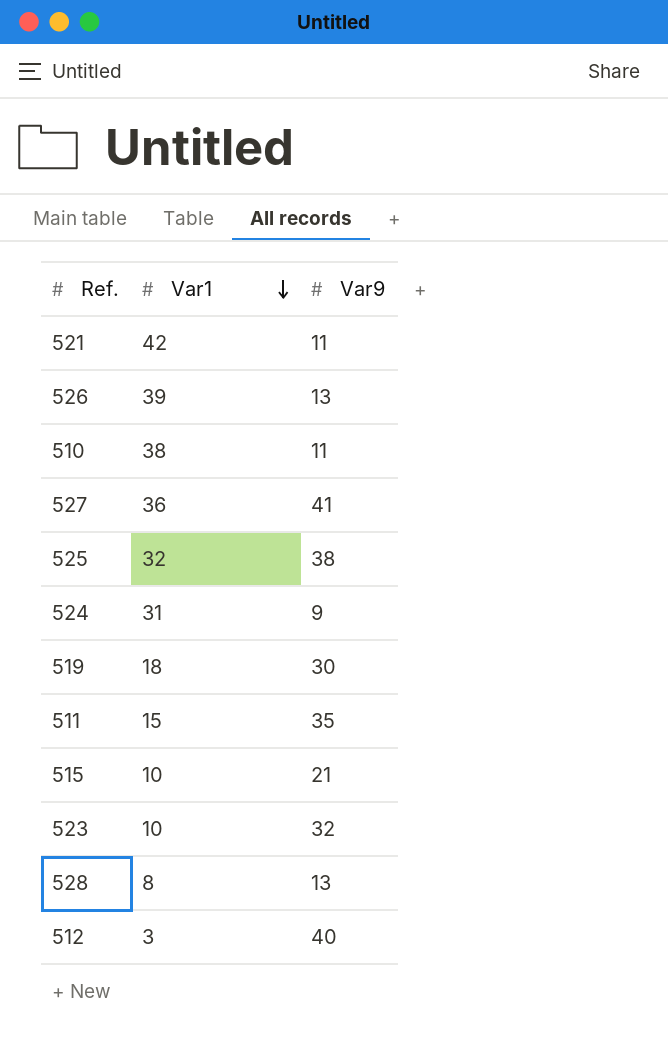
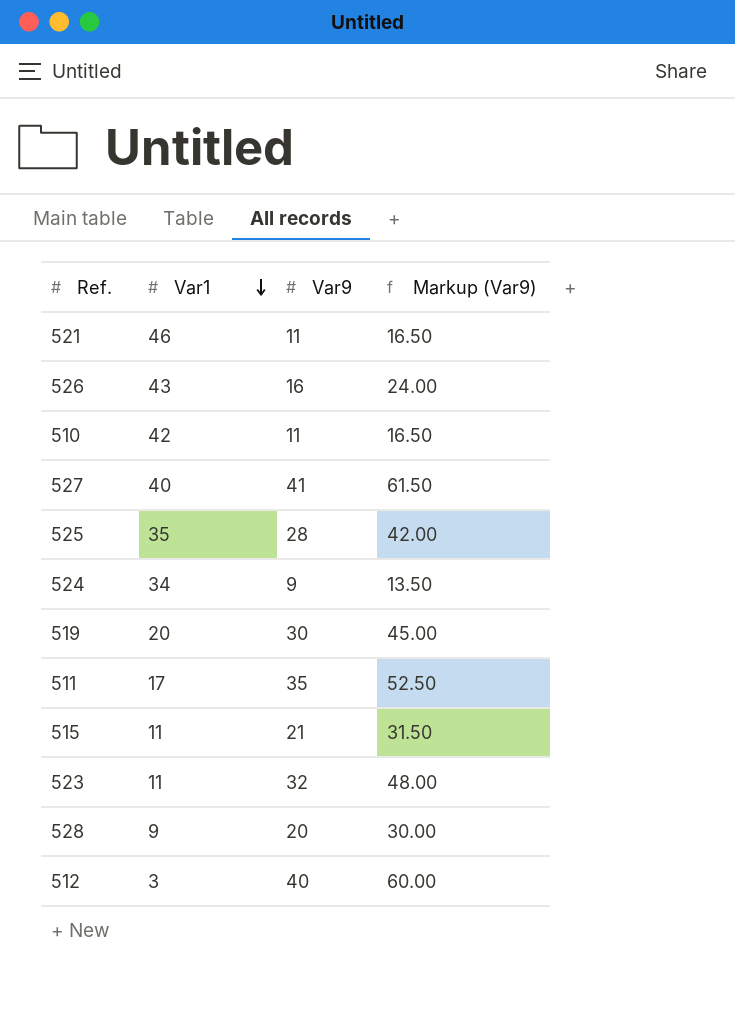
column Markup (Var9) | formula: none -> [Var9] * 1.5
521 | Var1: 42 -> 46
526 | Var1: 39 -> 43
526 | Var9: 13 -> 16
510 | Var1: 38 -> 42
527 | Var1: 36 -> 40
525 | Var1: 32 -> 35
525 | Var9: 38 -> 28
524 | Var1: 31 -> 34
519 | Var1: 18 -> 20
511 | Var1: 15 -> 17
515 | Var1: 10 -> 11
523 | Var1: 10 -> 11
528 | Var1: 8 -> 9
528 | Var9: 13 -> 20

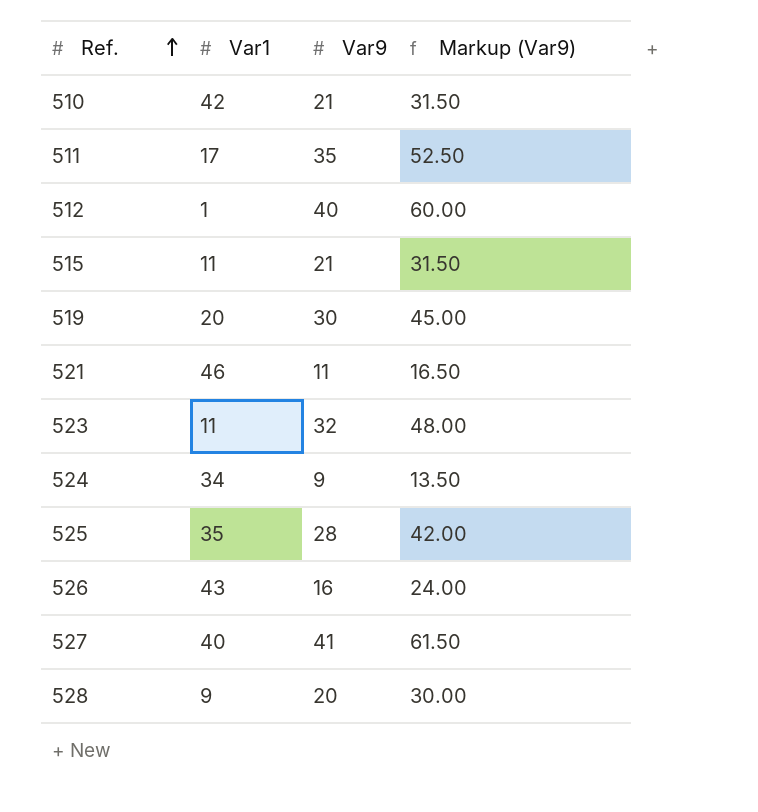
row order: Var1 descending -> Ref. ascending
510 | Var9: 11 -> 21
510 | Markup (Var9): 16.50 -> 31.50
512 | Var1: 3 -> 1

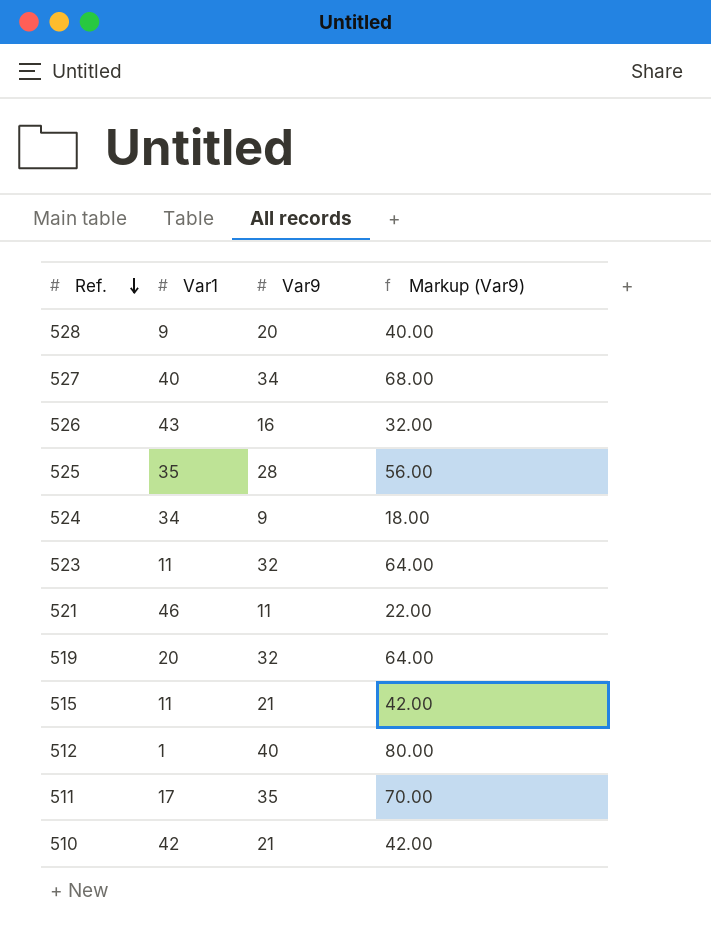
row order: Ref. ascending -> Ref. descending
column Markup (Var9) | formula: [Var9] * 1.5 -> [Var9] * 2
527 | Var9: 41 -> 34
519 | Var9: 30 -> 32

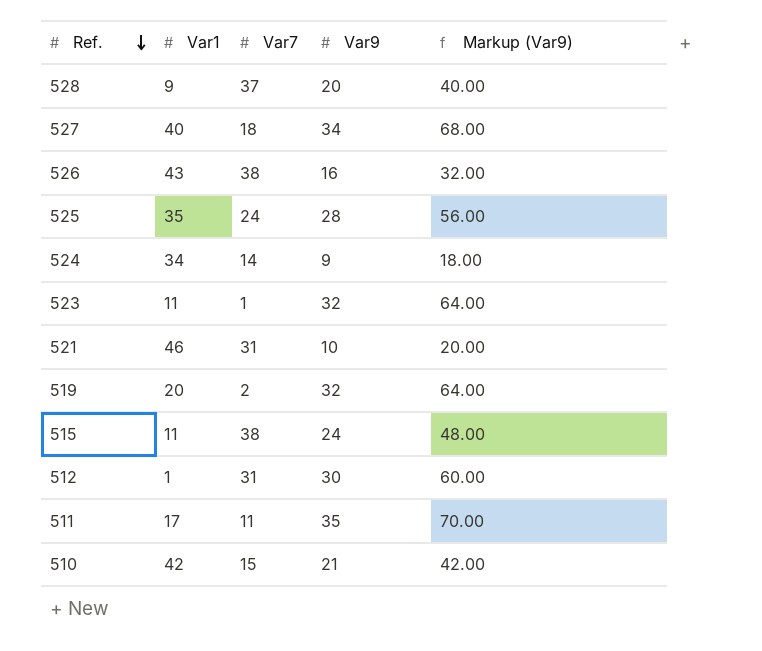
column Var7 | position: none -> 3
521 | Var9: 11 -> 10
521 | Markup (Var9): 22.00 -> 20.00
515 | Var9: 21 -> 24
515 | Markup (Var9): 42.00 -> 48.00
512 | Var9: 40 -> 30
512 | Markup (Var9): 80.00 -> 60.00

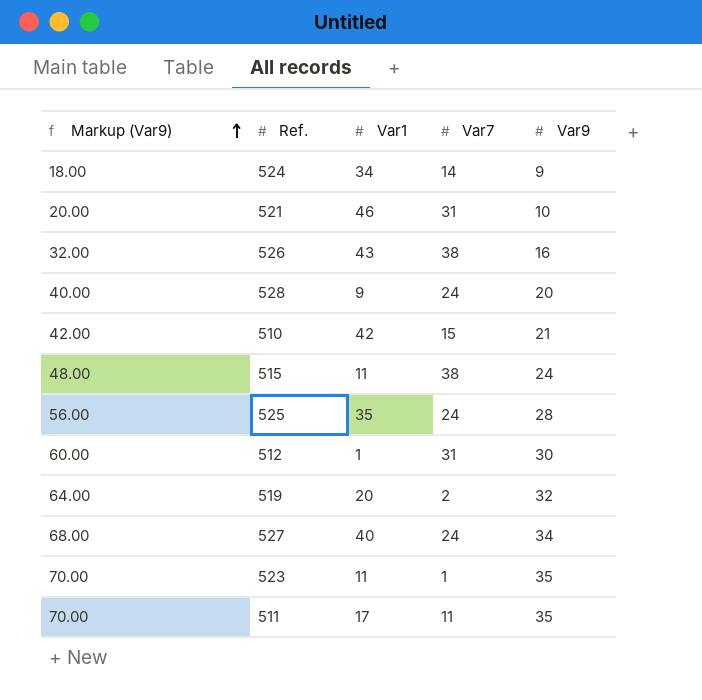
row order: Ref. descending -> Markup (Var9) ascending
column Markup (Var9) | position: 5 -> 1
528 | Var7: 37 -> 24
527 | Var7: 18 -> 24
523 | Markup (Var9): 64.00 -> 70.00
523 | Var9: 32 -> 35

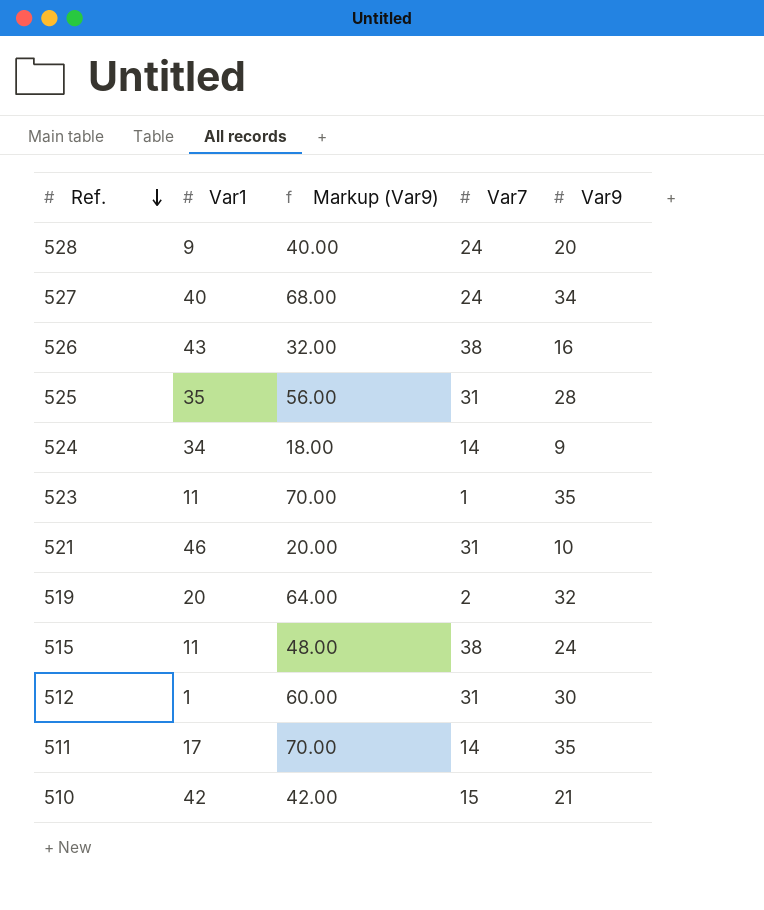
row order: Markup (Var9) ascending -> Ref. descending
column Markup (Var9) | position: 1 -> 3
525 | Var7: 24 -> 31
511 | Var7: 11 -> 14

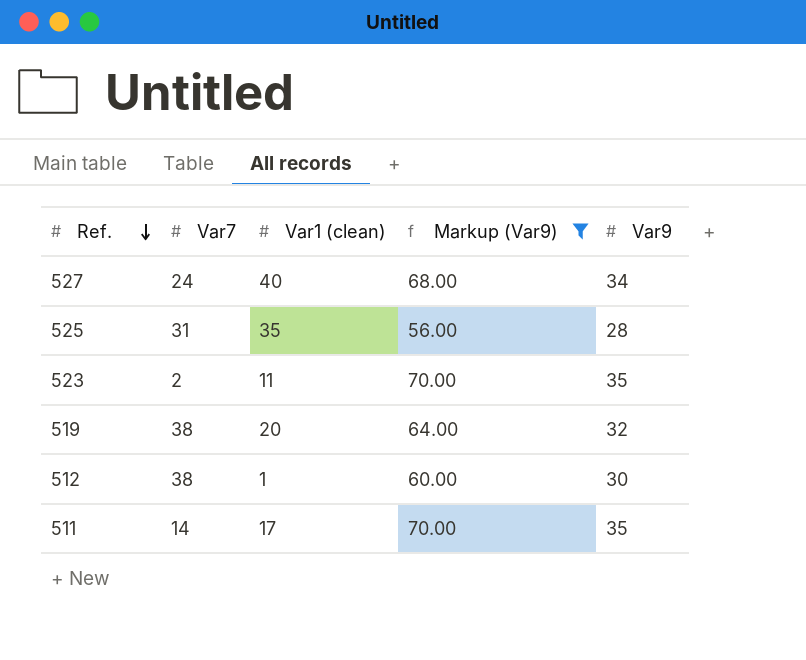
filter: none -> Markup (Var9) >= 56.00
column Var7 | position: 4 -> 2
column name: Var1 -> Var1 (clean)
523 | Var7: 1 -> 2
519 | Var7: 2 -> 38
512 | Var7: 31 -> 38

